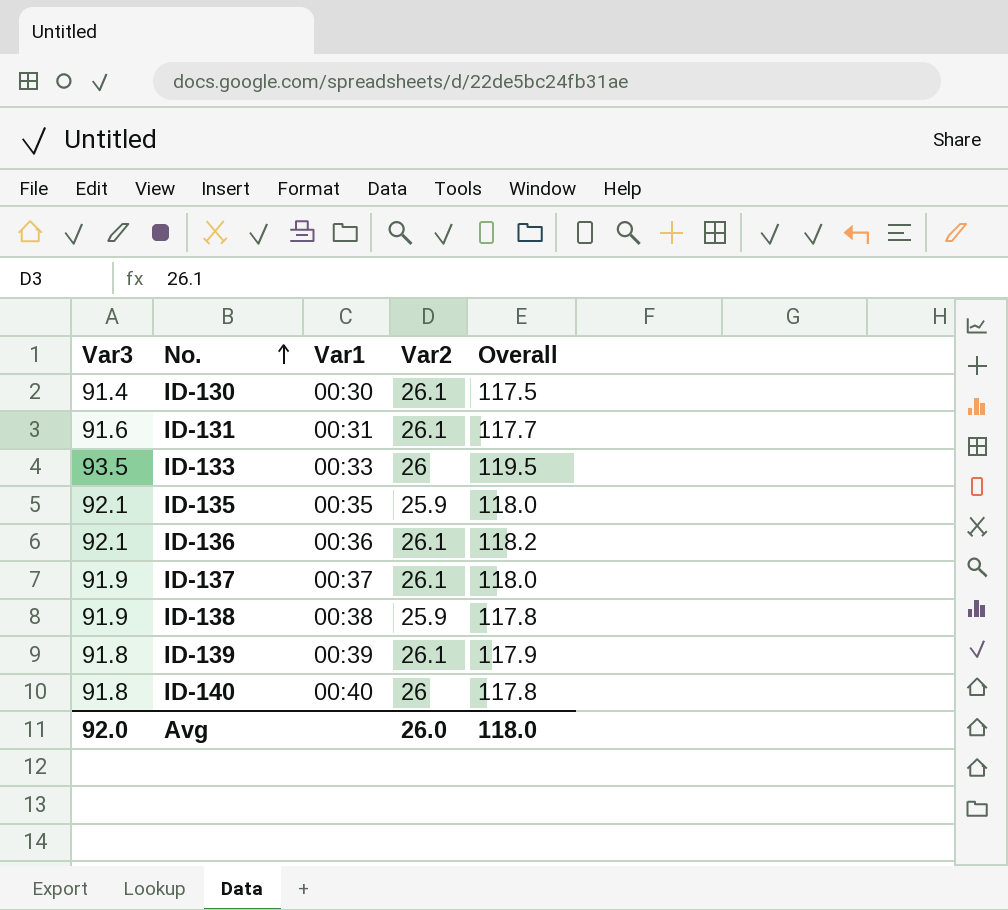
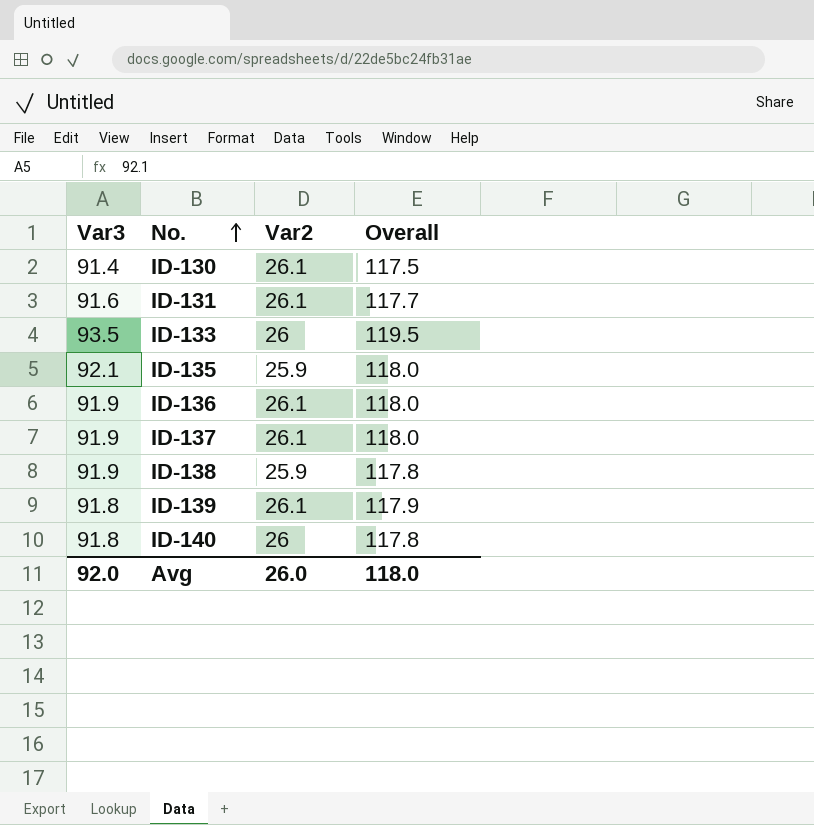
column Var1 | position: 3 -> none
ID-136 | Var3: 92.1 -> 91.9
ID-136 | Overall: 118.2 -> 118.0

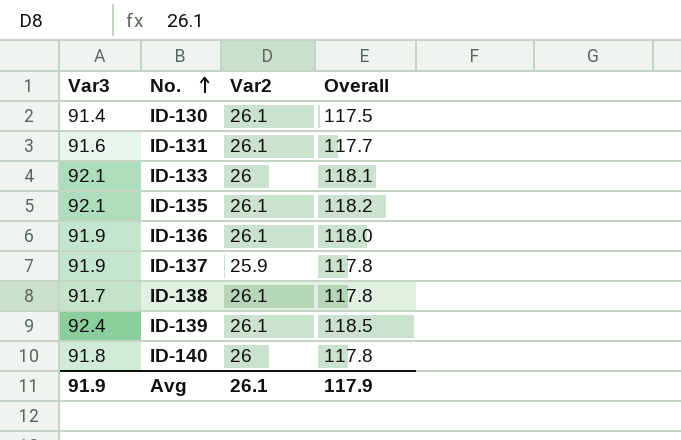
ID-133 | Var3: 93.5 -> 92.1
ID-133 | Overall: 119.5 -> 118.1
ID-135 | Var2: 25.9 -> 26.1
ID-135 | Overall: 118.0 -> 118.2
ID-137 | Var2: 26.1 -> 25.9
ID-137 | Overall: 118.0 -> 117.8
ID-138 | Var3: 91.9 -> 91.7
ID-138 | Var2: 25.9 -> 26.1
ID-139 | Var3: 91.8 -> 92.4
ID-139 | Overall: 117.9 -> 118.5
Avg | Var3: 92.0 -> 91.9
Avg | Var2: 26.0 -> 26.1
Avg | Overall: 118.0 -> 117.9

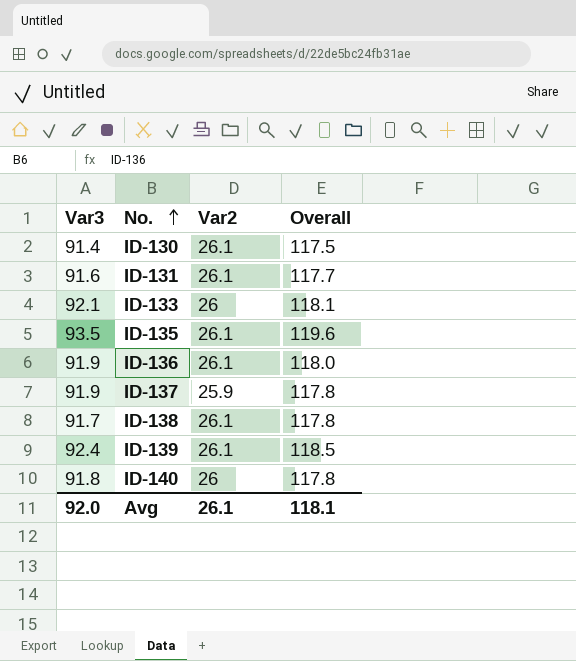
ID-135 | Var3: 92.1 -> 93.5
ID-135 | Overall: 118.2 -> 119.6
Avg | Var3: 91.9 -> 92.0
Avg | Overall: 117.9 -> 118.1

